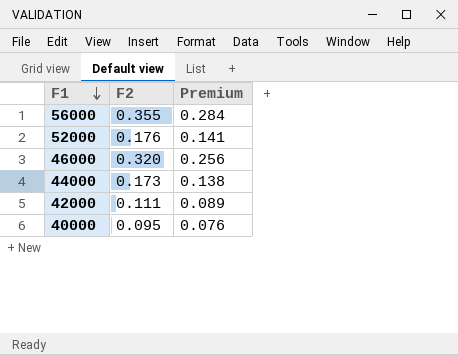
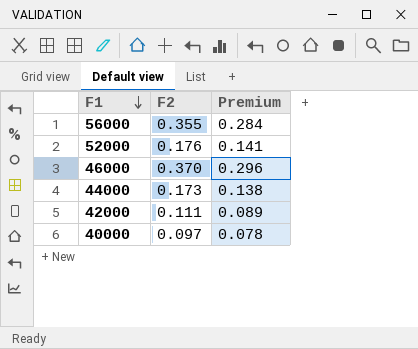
46000 | F2: 0.320 -> 0.370
46000 | Premium: 0.256 -> 0.296
40000 | F2: 0.095 -> 0.097
40000 | Premium: 0.076 -> 0.078

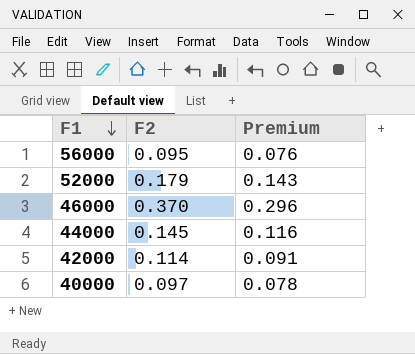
56000 | F2: 0.355 -> 0.095
56000 | Premium: 0.284 -> 0.076
52000 | F2: 0.176 -> 0.179
52000 | Premium: 0.141 -> 0.143
44000 | F2: 0.173 -> 0.145
44000 | Premium: 0.138 -> 0.116
42000 | F2: 0.111 -> 0.114
42000 | Premium: 0.089 -> 0.091

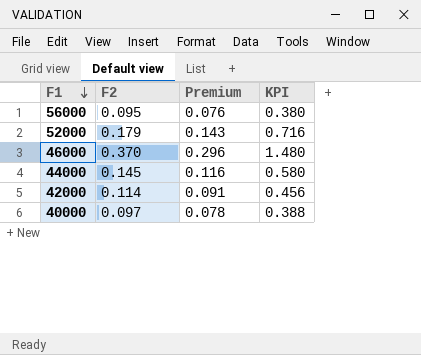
column KPI | formula: none -> [F2] * 4

